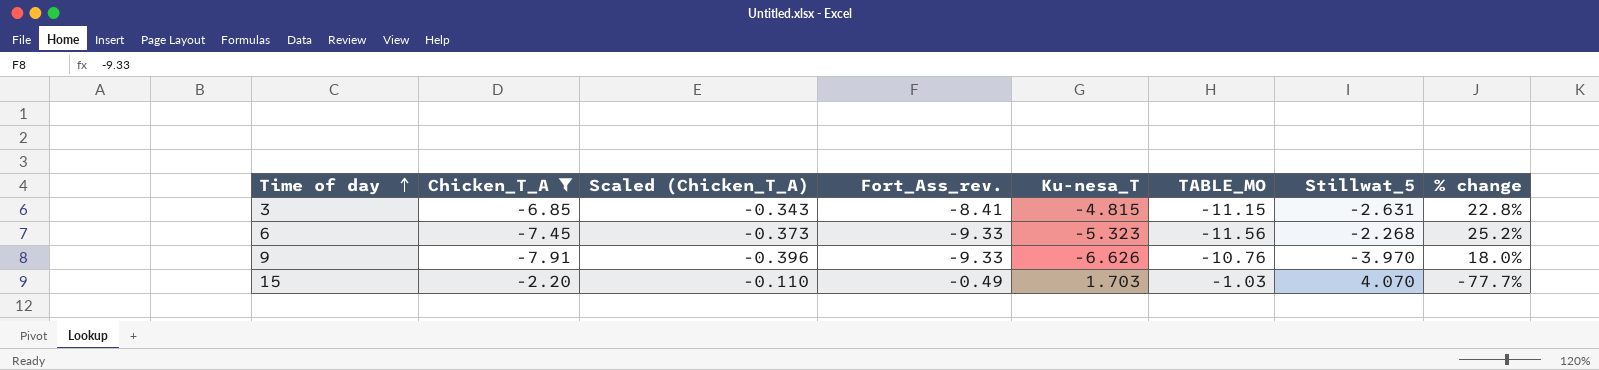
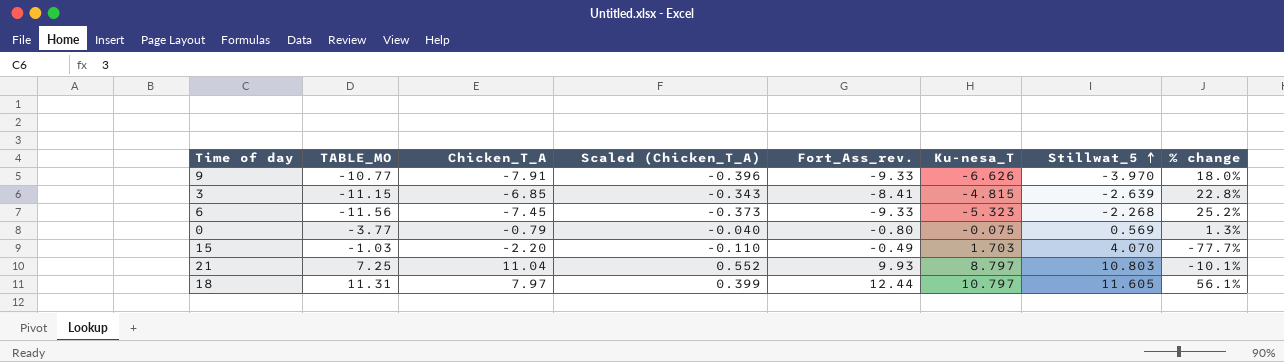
filter: Chicken_T_A <= -2.20 -> none
row order: Time of day ascending -> Stillwat_5 ascending
column TABLE_MO | position: 6 -> 2
9 | TABLE_MO: -10.76 -> -10.77
3 | Stillwat_5: -2.631 -> -2.639

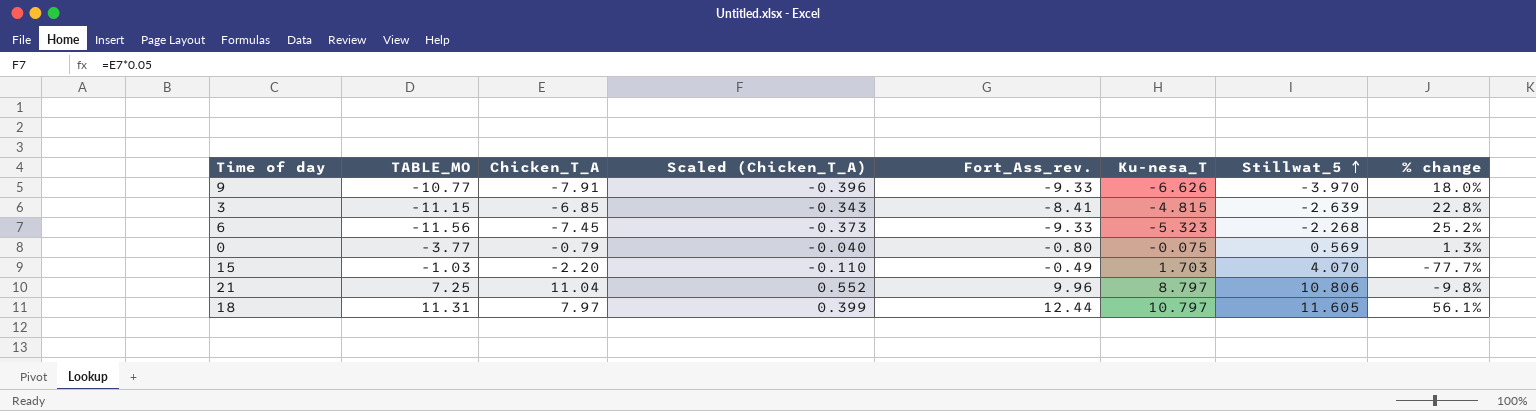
21 | Fort_Ass_rev.: 9.93 -> 9.96
21 | Stillwat_5: 10.803 -> 10.806
21 | % change: -10.1% -> -9.8%

